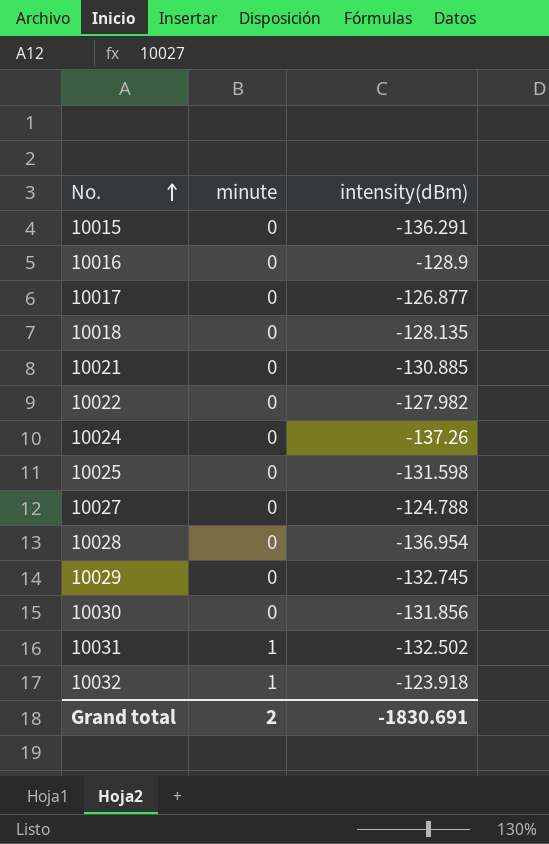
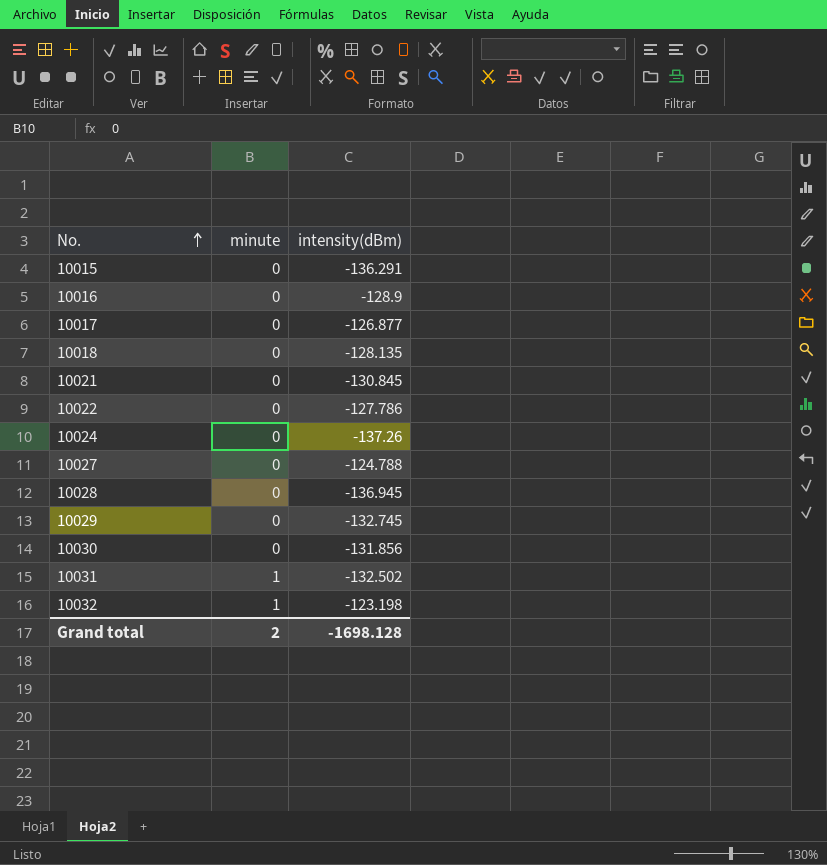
row 10025: 0 | -131.598 -> none
10021 | intensity(dBm): -130.885 -> -130.845
10022 | intensity(dBm): -127.982 -> -127.786
10028 | intensity(dBm): -136.954 -> -136.945
10032 | intensity(dBm): -123.918 -> -123.198
Grand total | intensity(dBm): -1830.691 -> -1698.128

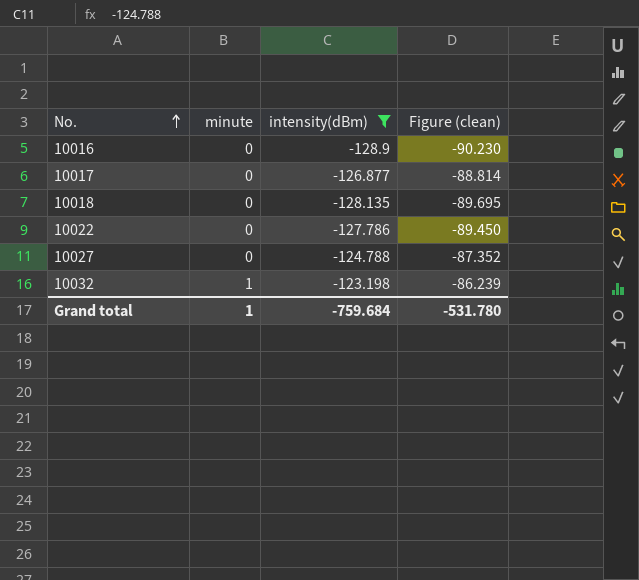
filter: none -> intensity(dBm) >= -128.9
column Figure (clean) | formula: none -> [intensity(dBm)] * 0.7
Grand total | minute: 2 -> 1
Grand total | intensity(dBm): -1698.128 -> -759.684

